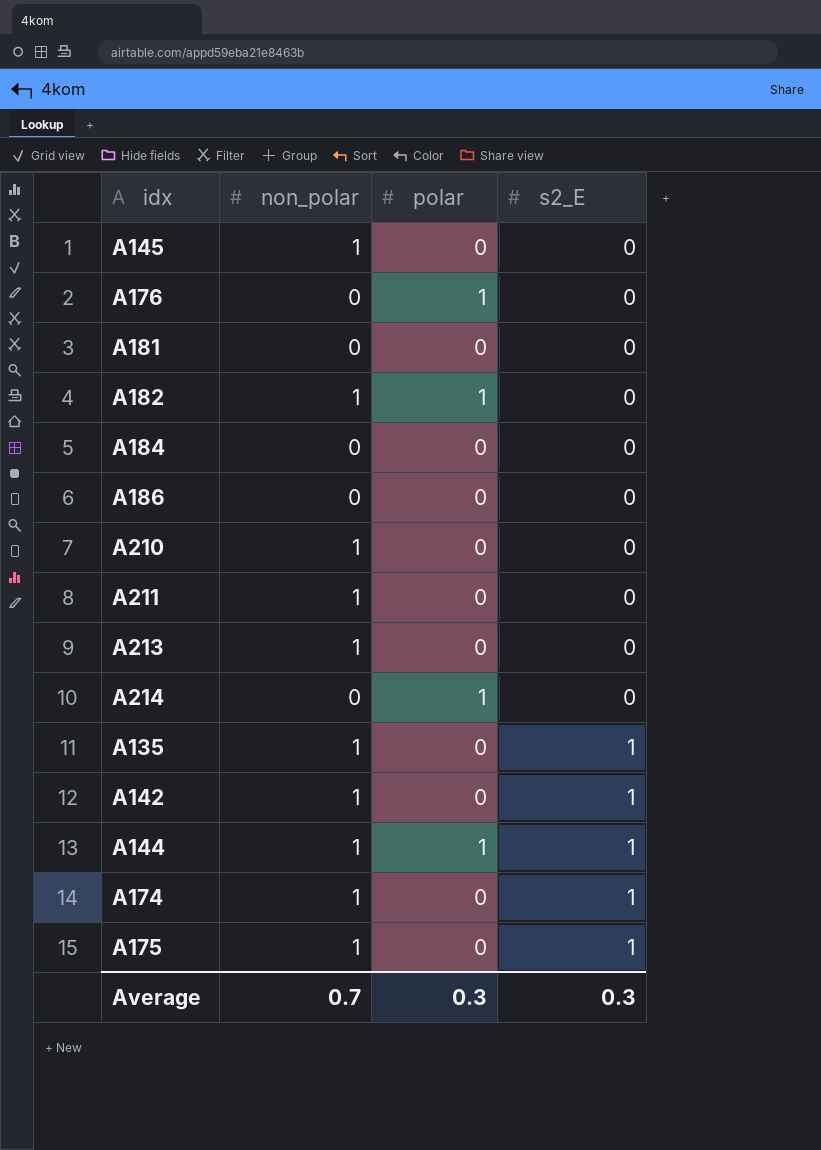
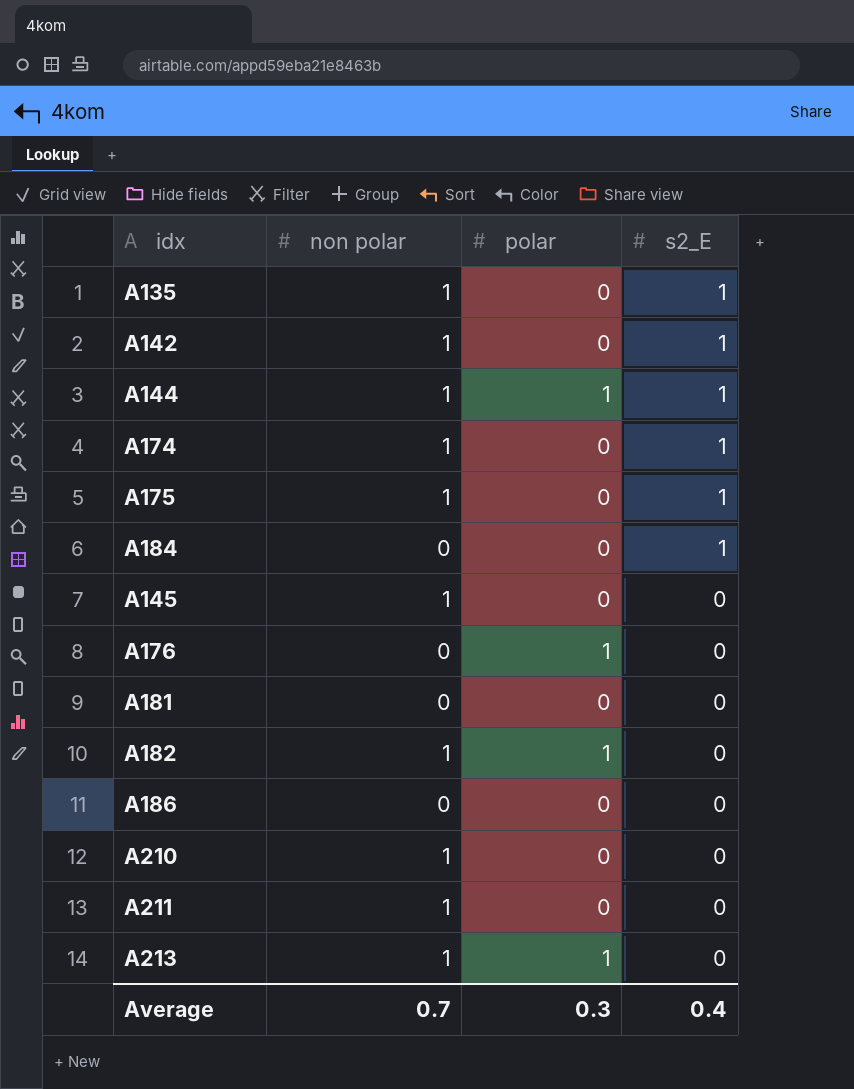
row order: s2_E ascending -> s2_E descending
column name: non_polar -> non polar
row A214: 0 | 1 | 0 -> none
A184 | s2_E: 0 -> 1
A213 | polar: 0 -> 1
Average | s2_E: 0.3 -> 0.4

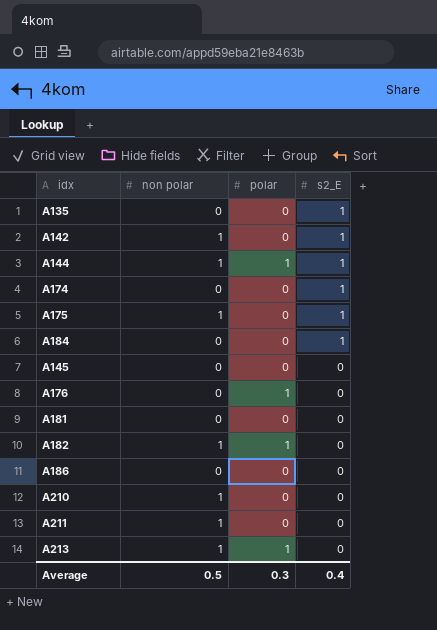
A135 | non polar: 1 -> 0
A174 | non polar: 1 -> 0
A145 | non polar: 1 -> 0
Average | non polar: 0.7 -> 0.5

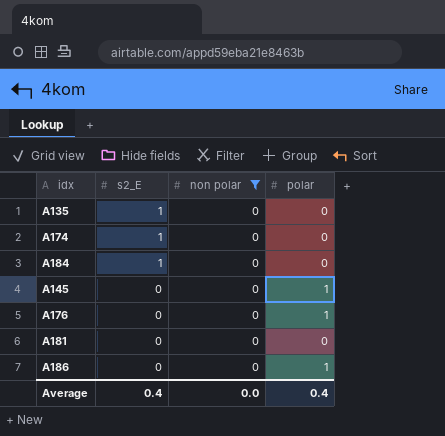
filter: none -> non polar = 0
column s2_E | position: 4 -> 2
A145 | polar: 0 -> 1
A186 | polar: 0 -> 1
Average | non polar: 0.5 -> 0.0
Average | polar: 0.3 -> 0.4

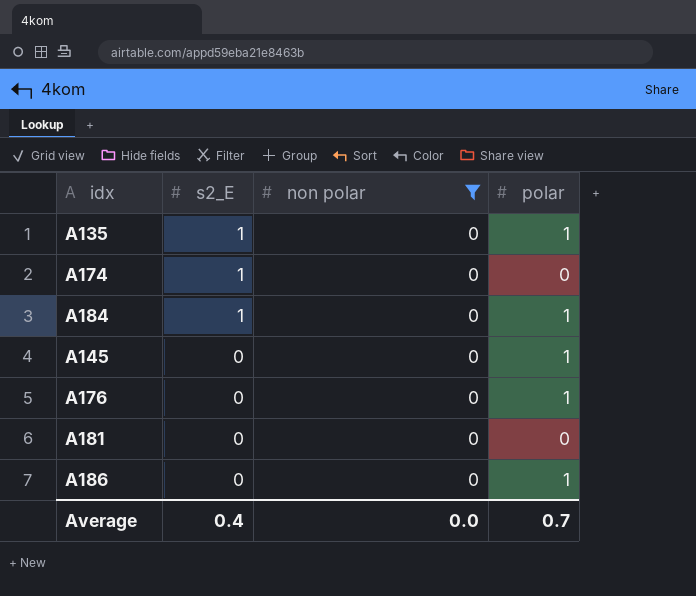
A135 | polar: 0 -> 1
A184 | polar: 0 -> 1
Average | polar: 0.4 -> 0.7

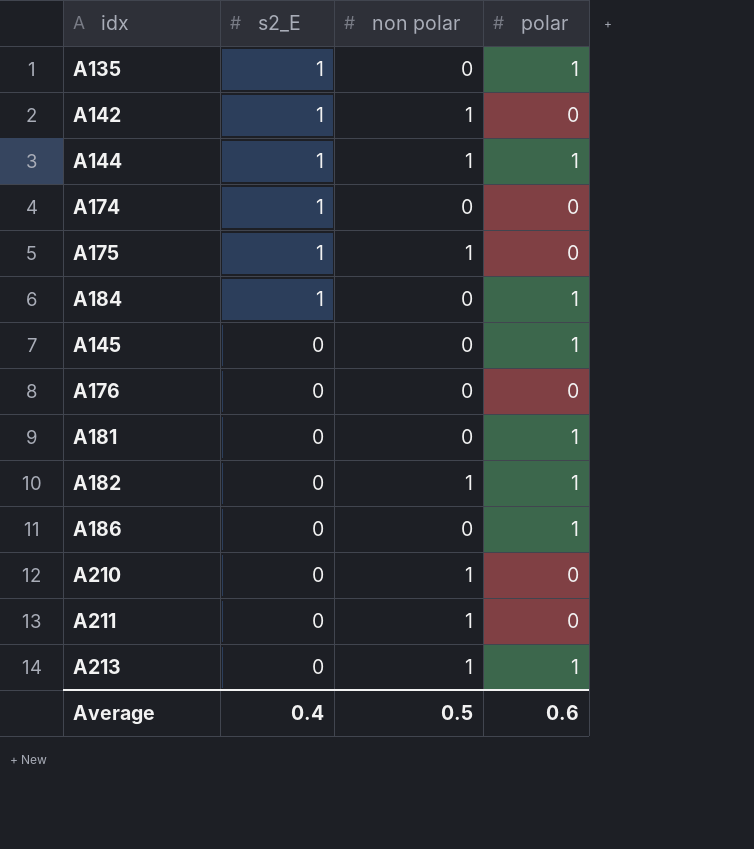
filter: non polar = 0 -> none
A176 | polar: 1 -> 0
A181 | polar: 0 -> 1
Average | non polar: 0.0 -> 0.5
Average | polar: 0.7 -> 0.6

